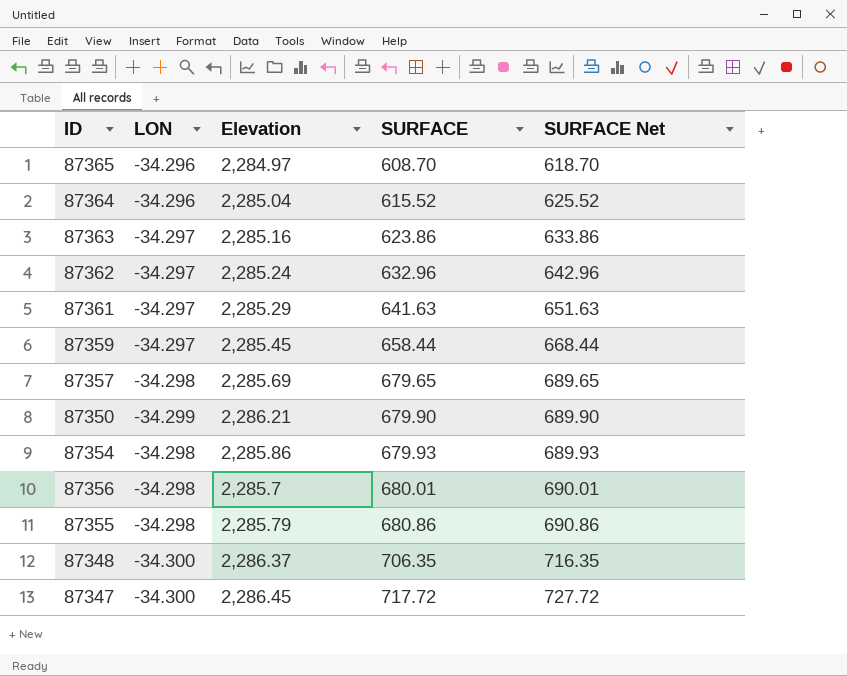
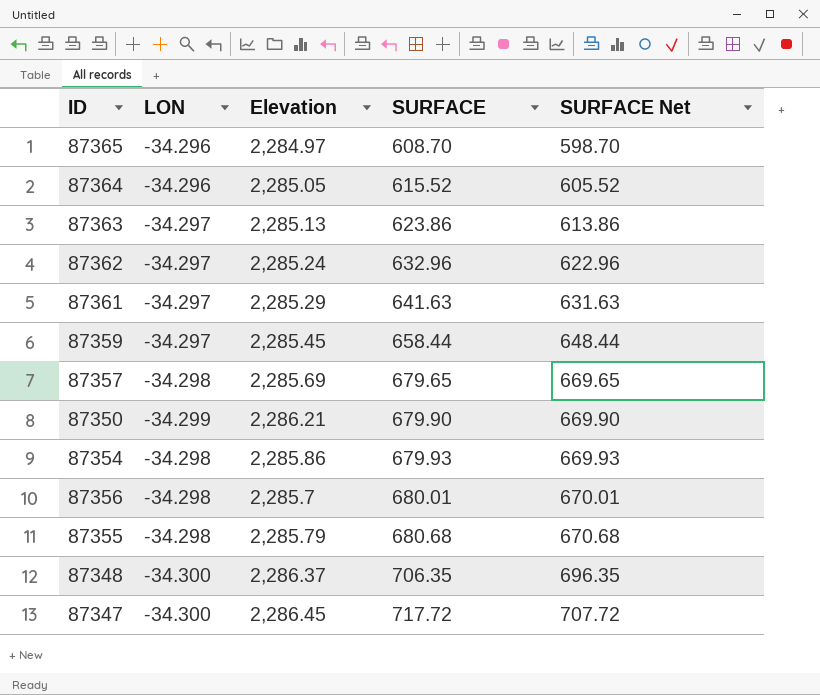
column SURFACE Net | formula: [SURFACE] + 10 -> [SURFACE] - 10
87364 | Elevation: 2,285.04 -> 2,285.05
87363 | Elevation: 2,285.16 -> 2,285.13
87355 | SURFACE: 680.86 -> 680.68

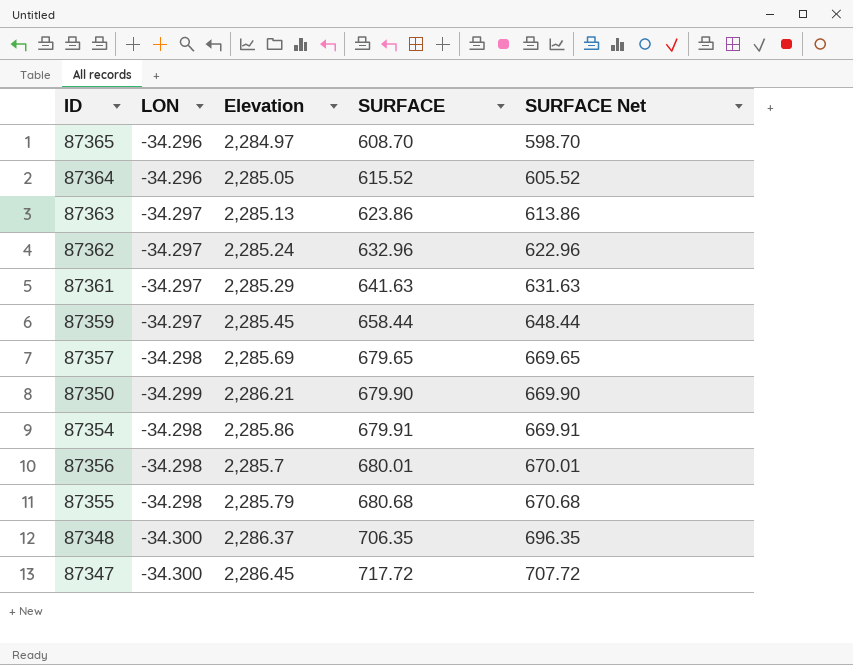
87354 | SURFACE: 679.93 -> 679.91
87354 | SURFACE Net: 669.93 -> 669.91

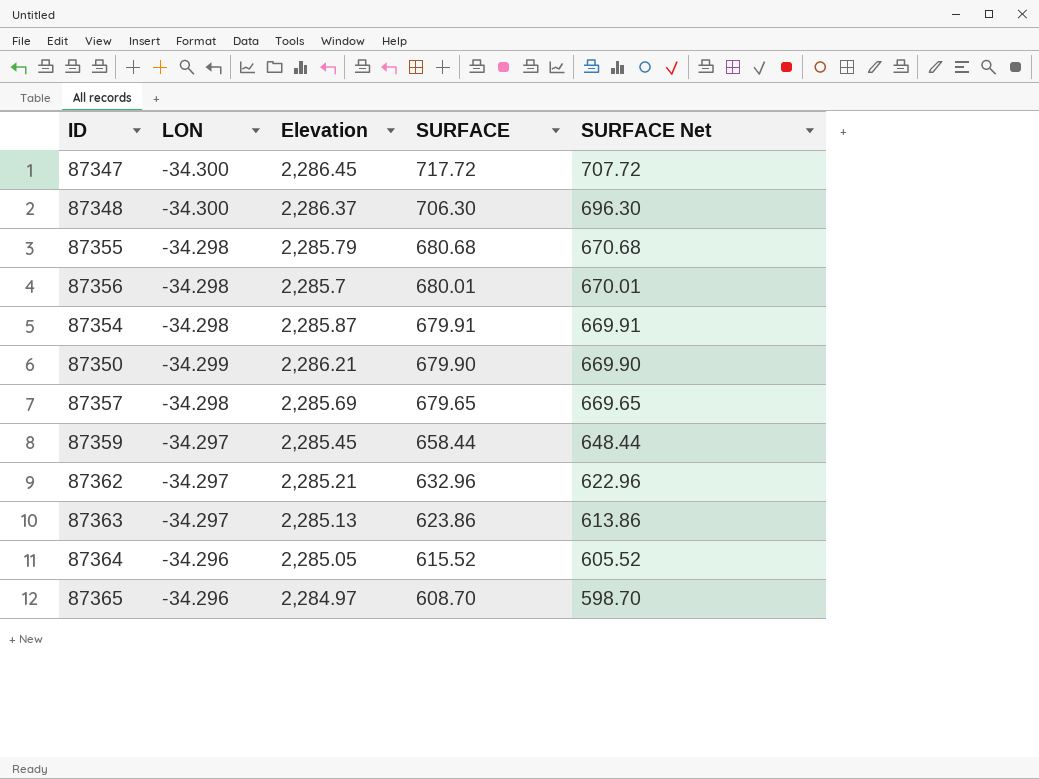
row order: SURFACE ascending -> SURFACE descending
row 87361: -34.297 | 2,285.29 | 641.63 | 631.63 -> none
87348 | SURFACE: 706.35 -> 706.30
87348 | SURFACE Net: 696.35 -> 696.30
87354 | Elevation: 2,285.86 -> 2,285.87
87362 | Elevation: 2,285.24 -> 2,285.21

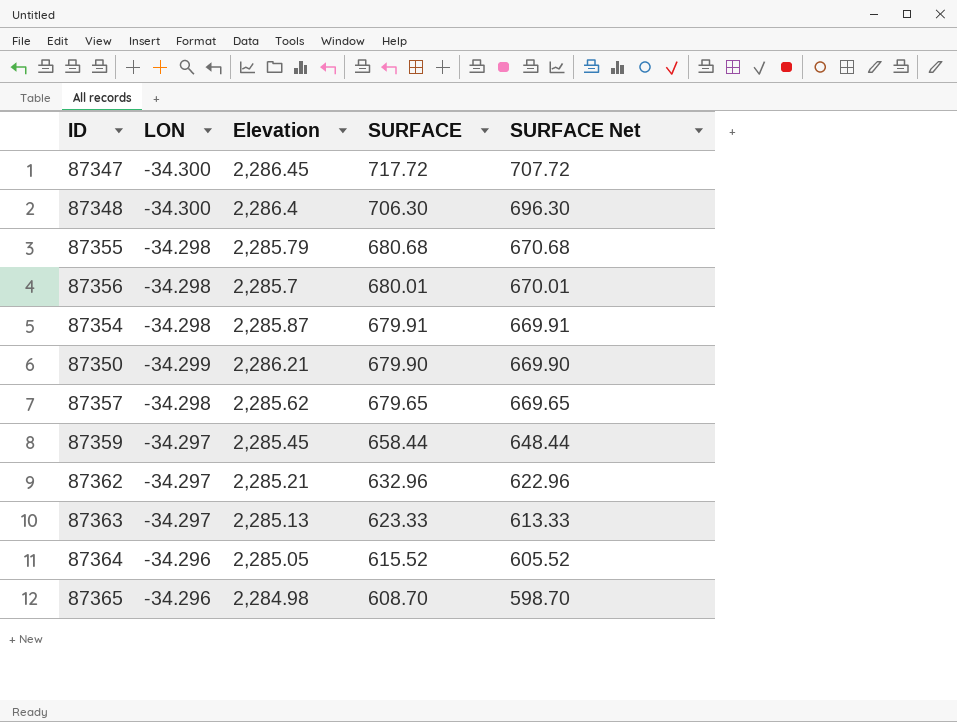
87348 | Elevation: 2,286.37 -> 2,286.4
87357 | Elevation: 2,285.69 -> 2,285.62
87363 | SURFACE: 623.86 -> 623.33
87363 | SURFACE Net: 613.86 -> 613.33
87365 | Elevation: 2,284.97 -> 2,284.98

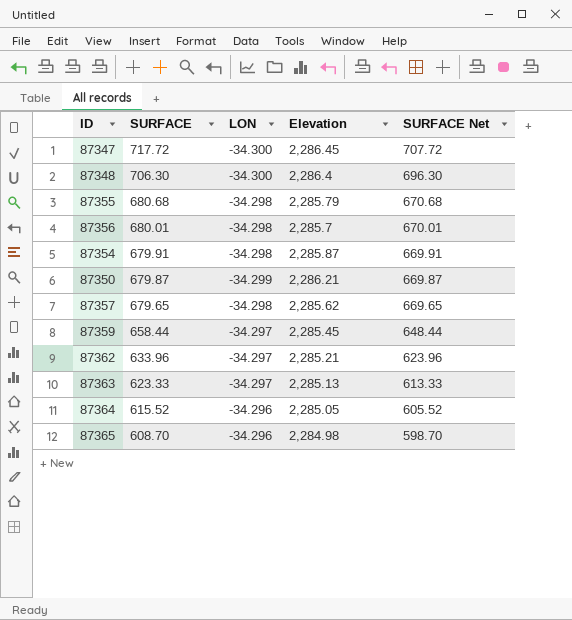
column SURFACE | position: 4 -> 2
87350 | SURFACE: 679.90 -> 679.87
87350 | SURFACE Net: 669.90 -> 669.87
87362 | SURFACE: 632.96 -> 633.96
87362 | SURFACE Net: 622.96 -> 623.96

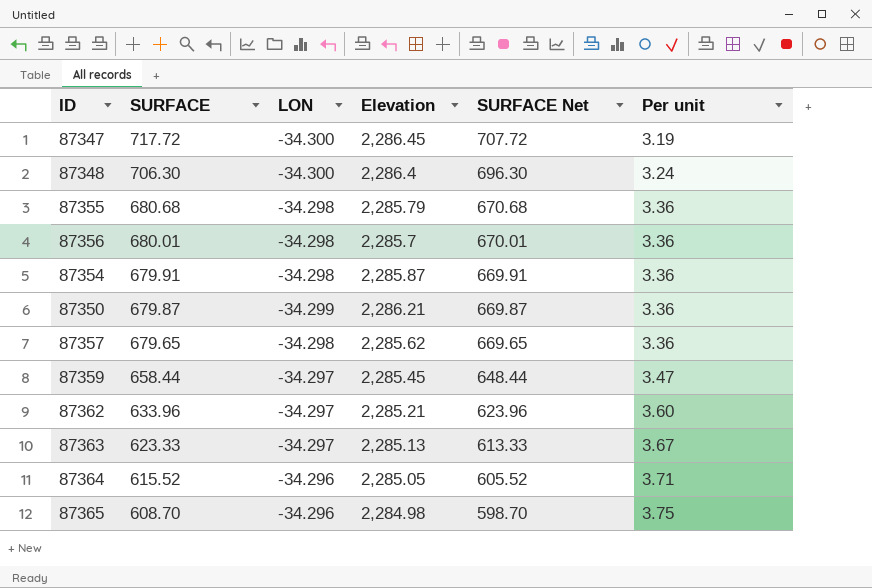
column Per unit | formula: none -> [Elevation] / [SURFACE]

